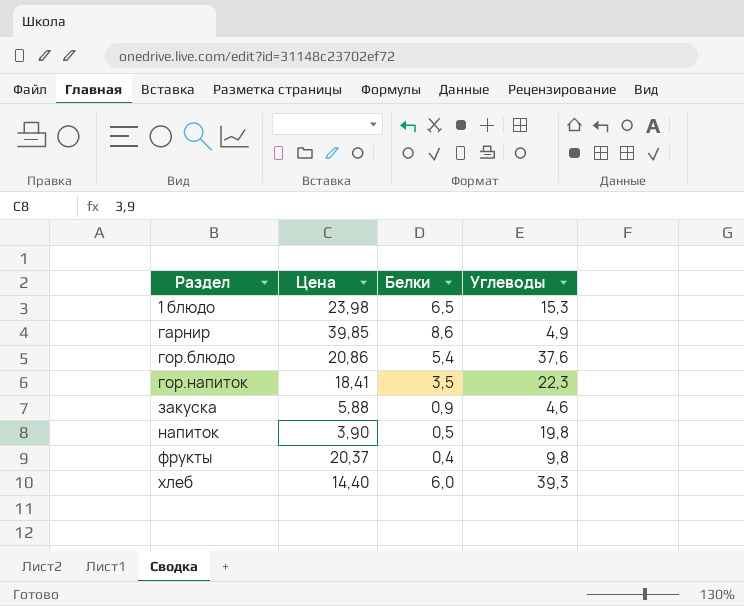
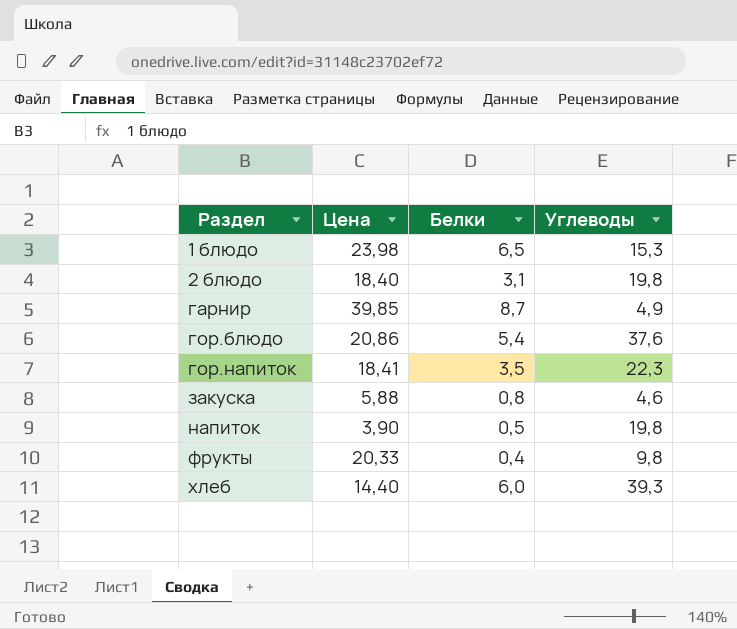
row 2 блюдо: none -> 18,40 | 3,1 | 19,8
гарнир | Белки: 8,6 -> 8,7
закуска | Белки: 0,9 -> 0,8
фрукты | Цена: 20,37 -> 20,33

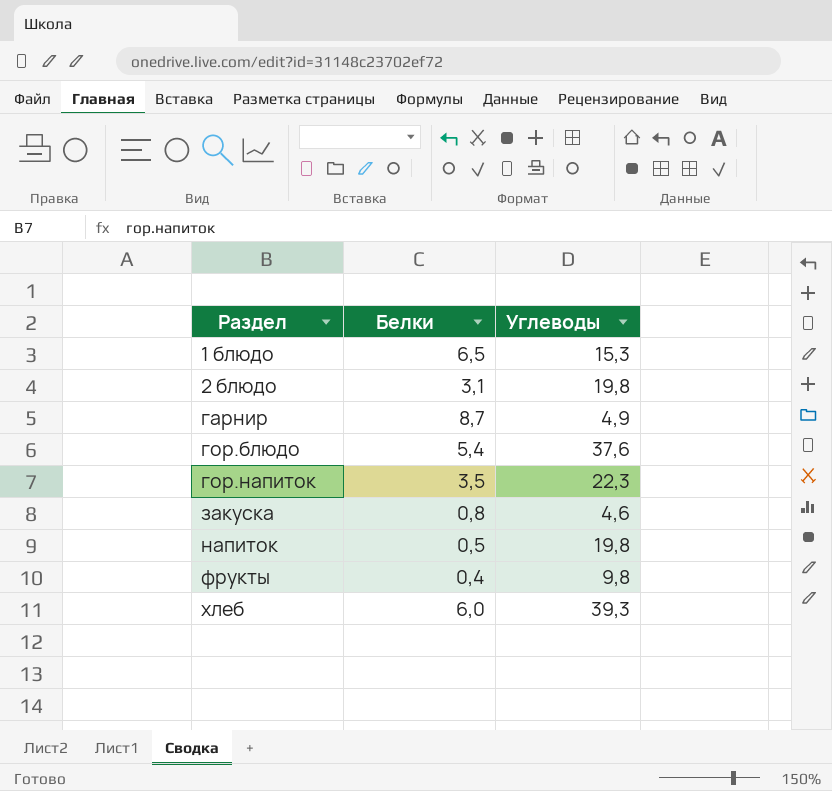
column Цена | position: 2 -> none

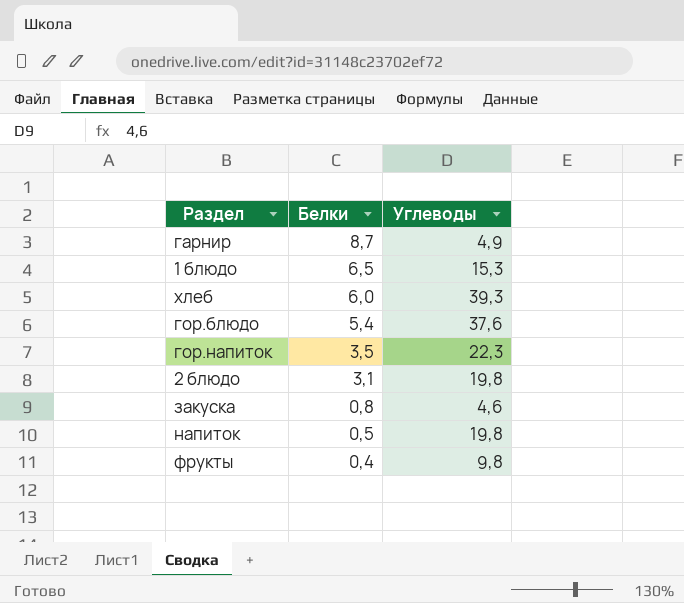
row order: Раздел ascending -> Белки descending

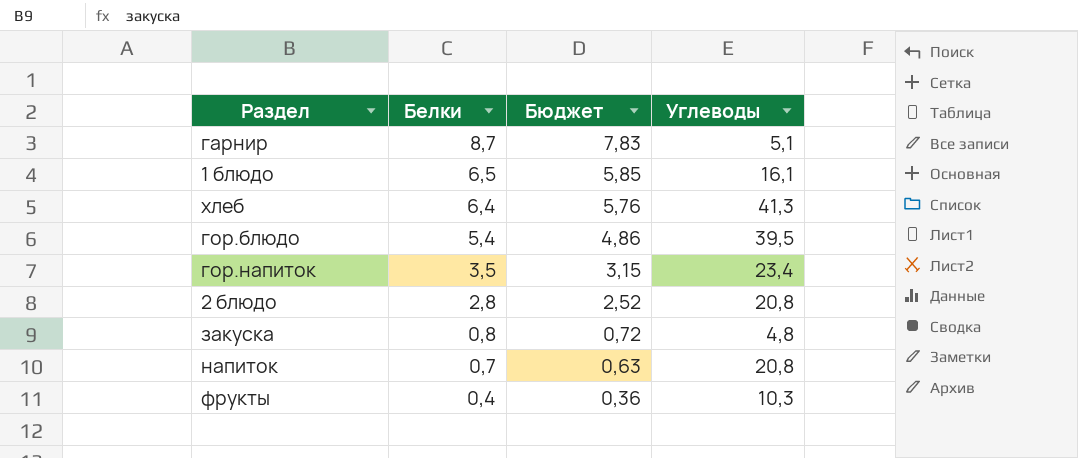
column Бюджет | formula: none -> [Белки] * 0,9
гарнир | Углеводы: 4,9 -> 5,1
1 блюдо | Углеводы: 15,3 -> 16,1
хлеб | Белки: 6,0 -> 6,4
хлеб | Углеводы: 39,3 -> 41,3
гор.блюдо | Углеводы: 37,6 -> 39,5
гор.напиток | Углеводы: 22,3 -> 23,4
2 блюдо | Белки: 3,1 -> 2,8
2 блюдо | Углеводы: 19,8 -> 20,8
закуска | Углеводы: 4,6 -> 4,8
напиток | Белки: 0,5 -> 0,7
напиток | Углеводы: 19,8 -> 20,8
фрукты | Углеводы: 9,8 -> 10,3

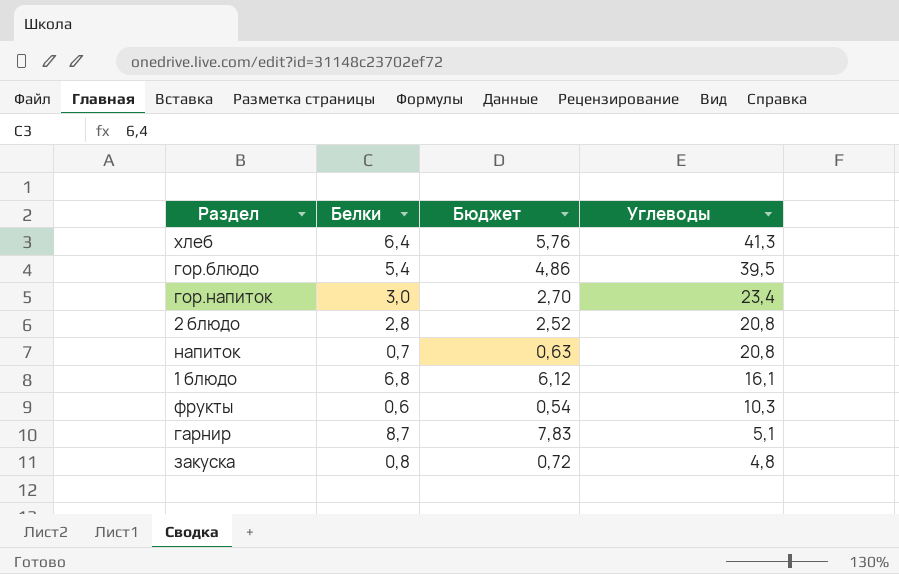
row order: Белки descending -> Углеводы descending
гор.напиток | Белки: 3,5 -> 3,0
гор.напиток | Бюджет: 3,15 -> 2,70
1 блюдо | Белки: 6,5 -> 6,8
1 блюдо | Бюджет: 5,85 -> 6,12
фрукты | Белки: 0,4 -> 0,6
фрукты | Бюджет: 0,36 -> 0,54

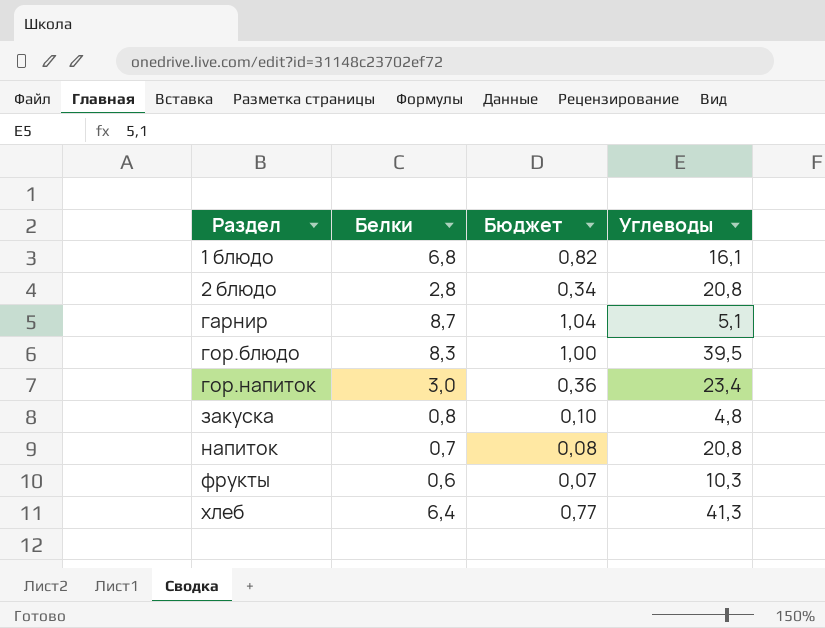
row order: Углеводы descending -> Раздел ascending
column Бюджет | formula: [Белки] * 0,9 -> [Белки] * 0,12
гор.блюдо | Белки: 5,4 -> 8,3

